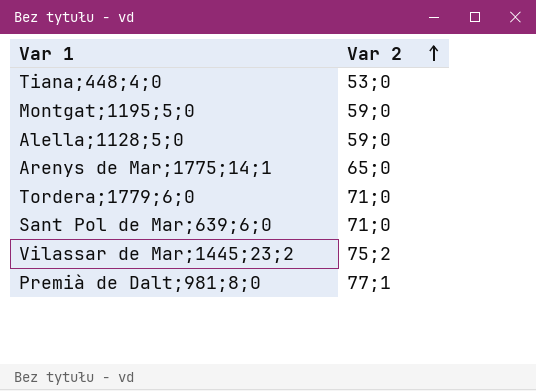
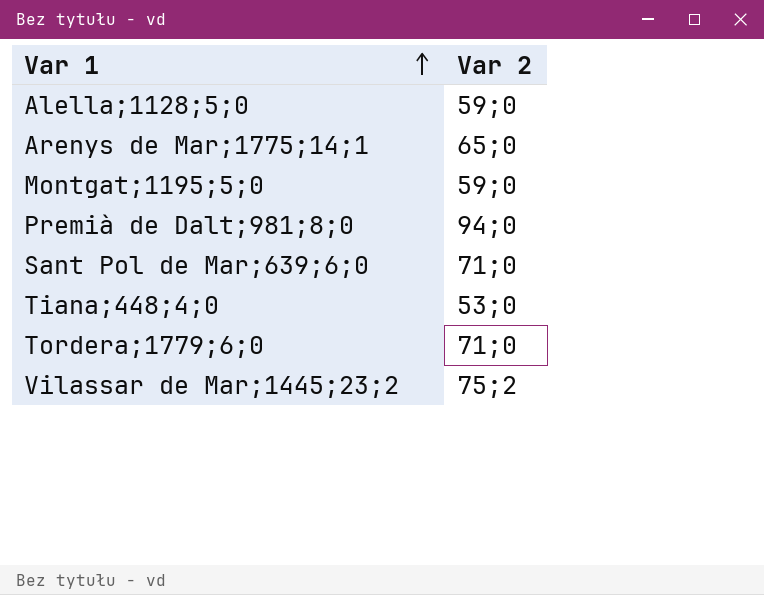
row order: Var 2 ascending -> Var 1 ascending
Premià de Dalt;981;8;0 | Var 2: 77;1 -> 94;0

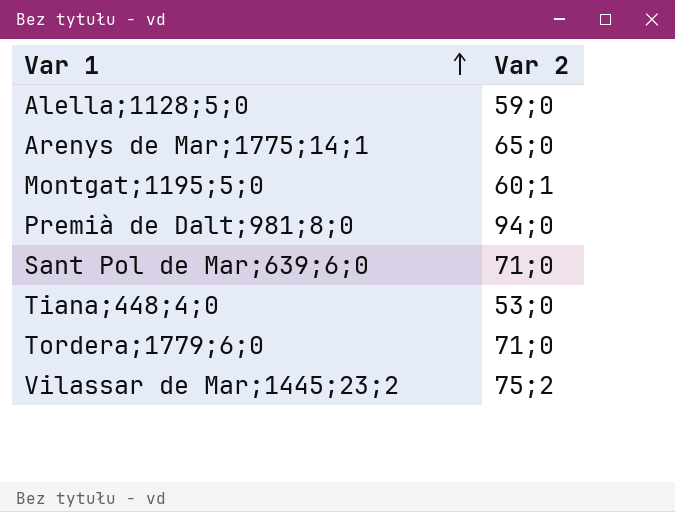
Montgat;1195;5;0 | Var 2: 59;0 -> 60;1

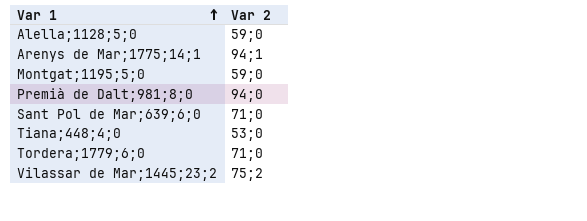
Arenys de Mar;1775;14;1 | Var 2: 65;0 -> 94;1
Montgat;1195;5;0 | Var 2: 60;1 -> 59;0

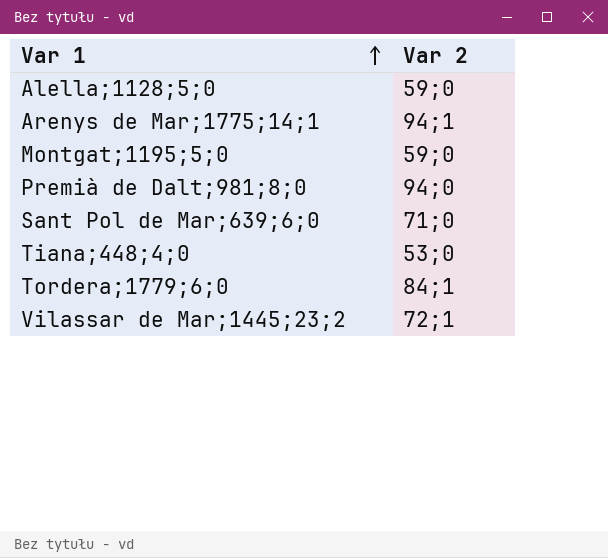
Tordera;1779;6;0 | Var 2: 71;0 -> 84;1
Vilassar de Mar;1445;23;2 | Var 2: 75;2 -> 72;1

